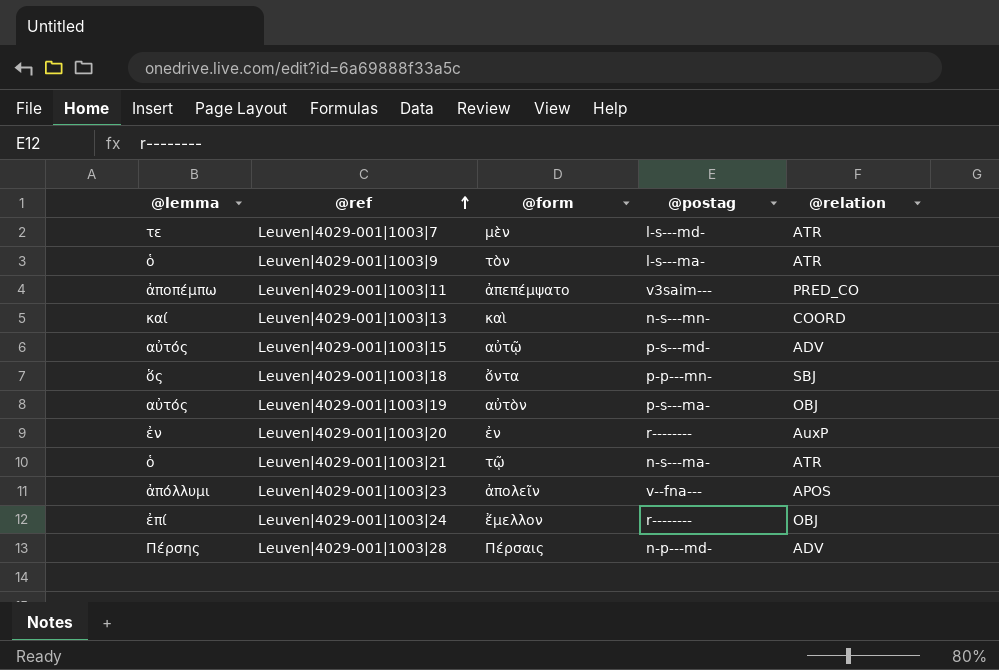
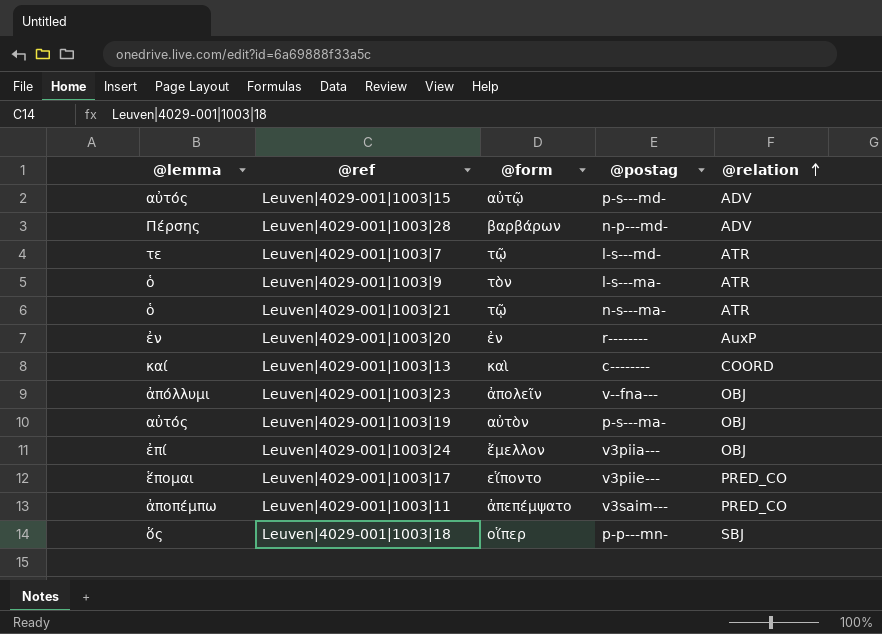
row order: @ref ascending -> @relation ascending
Leuven|4029-001|1003|28 | @form: Πέρσαις -> βαρβάρων
Leuven|4029-001|1003|7 | @form: μὲν -> τῷ
Leuven|4029-001|1003|13 | @postag: n-s---mn- -> c--------
Leuven|4029-001|1003|23 | @relation: APOS -> OBJ
Leuven|4029-001|1003|24 | @postag: r-------- -> v3piia---
row Leuven|4029-001|1003|17: none -> ἕπομαι | εἵποντο | v3piie--- | PRED_CO
Leuven|4029-001|1003|18 | @form: ὄντα -> οἵπερ

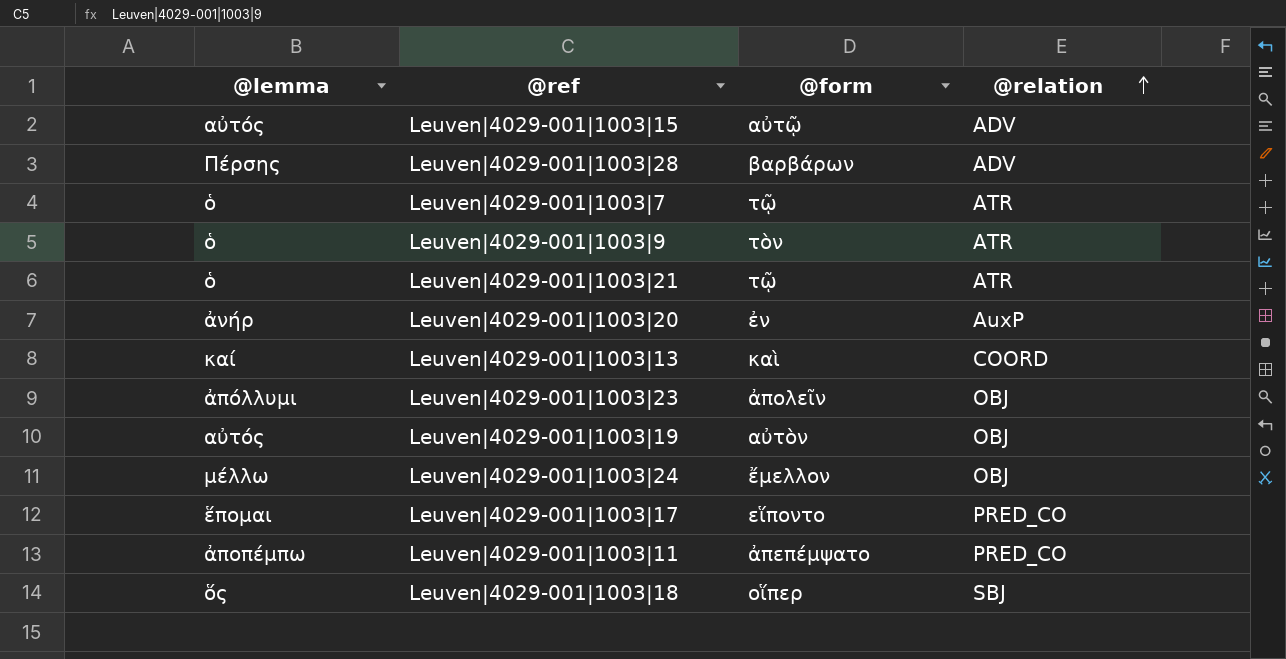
column @postag | position: 4 -> none
Leuven|4029-001|1003|7 | @lemma: τε -> ὁ
Leuven|4029-001|1003|20 | @lemma: ἐν -> ἀνήρ
Leuven|4029-001|1003|24 | @lemma: ἐπί -> μέλλω

